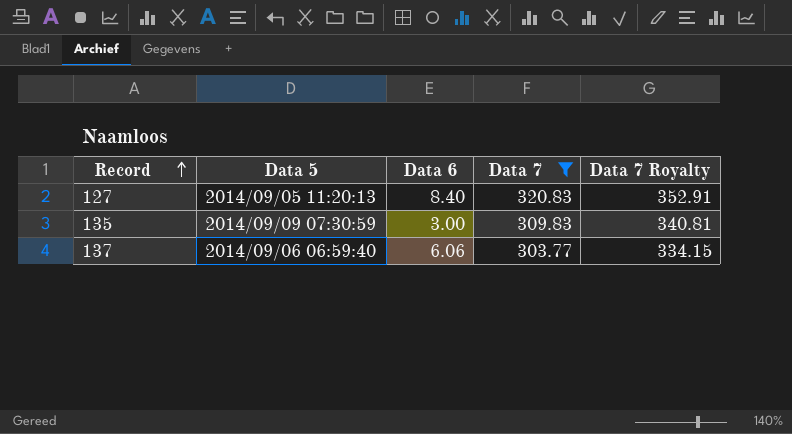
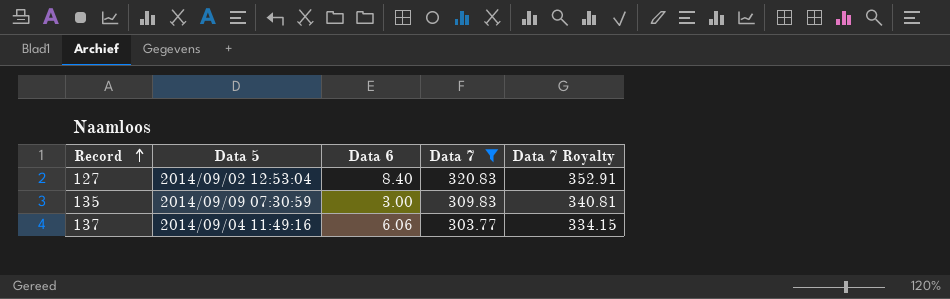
127 | Data 5: 2014/09/05 11:20:13 -> 2014/09/02 12:53:04
137 | Data 5: 2014/09/06 06:59:40 -> 2014/09/04 11:49:16

